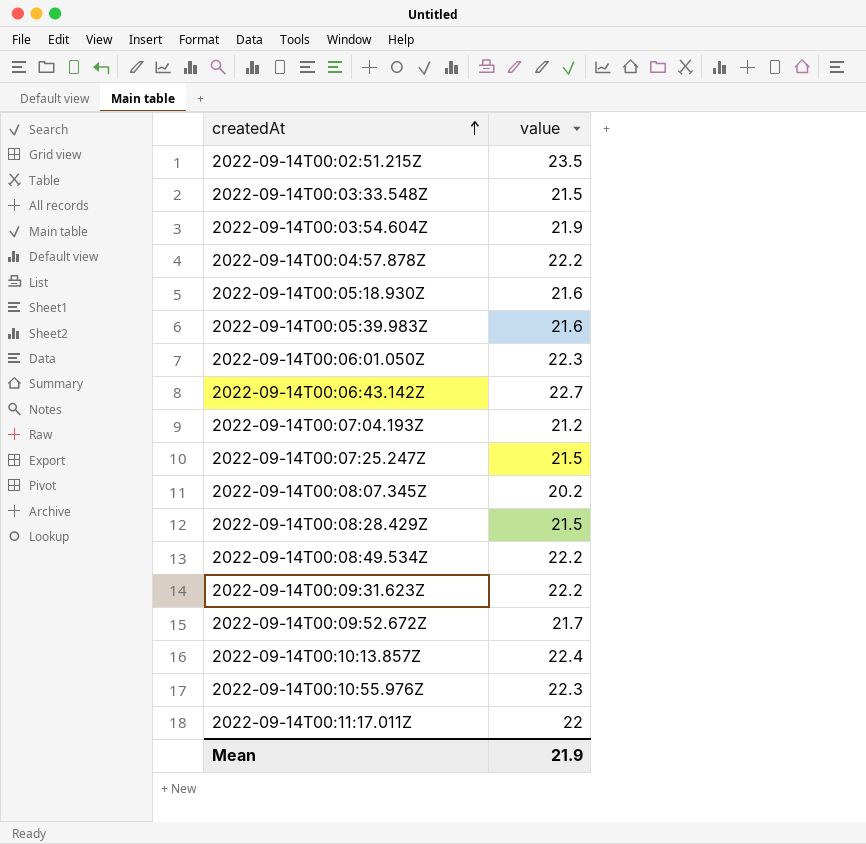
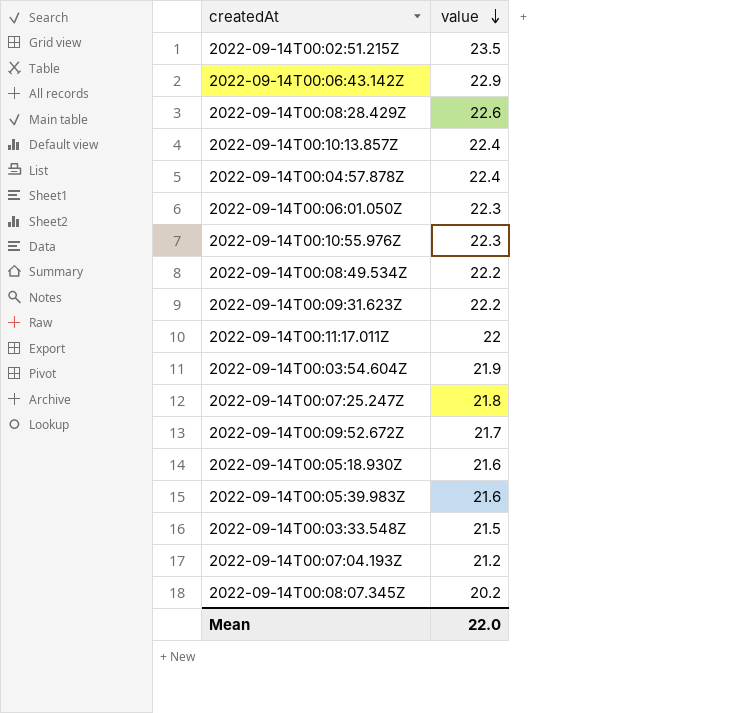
row order: createdAt ascending -> value descending
2022-09-14T00:06:43.142Z | value: 22.7 -> 22.9
2022-09-14T00:08:28.429Z | value: 21.5 -> 22.6
2022-09-14T00:04:57.878Z | value: 22.2 -> 22.4
2022-09-14T00:07:25.247Z | value: 21.5 -> 21.8
Mean | value: 21.9 -> 22.0

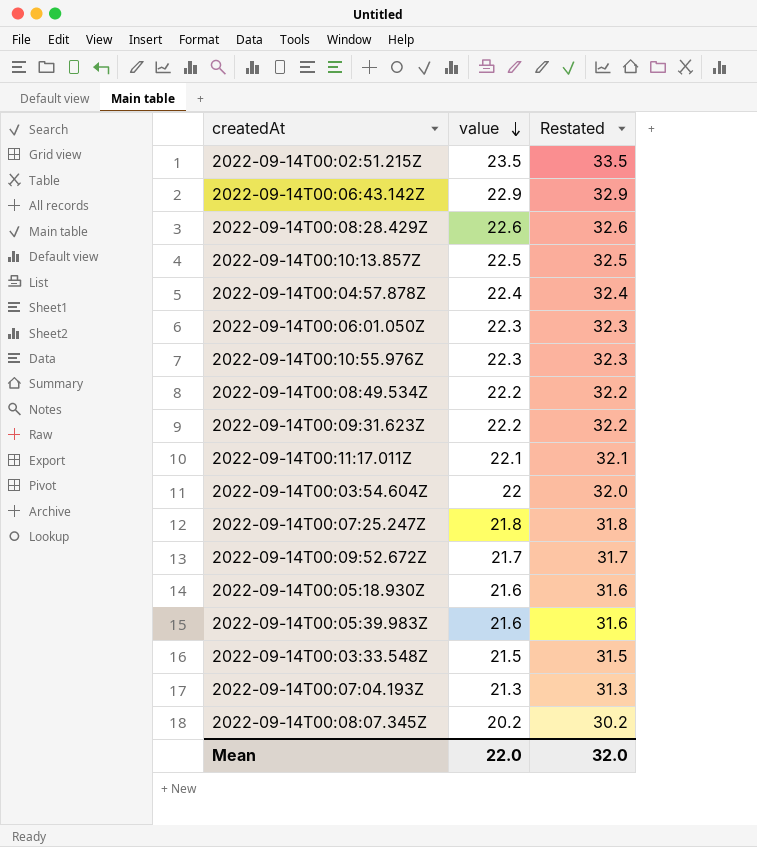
column Restated | formula: none -> [value] + 10
2022-09-14T00:10:13.857Z | value: 22.4 -> 22.5
2022-09-14T00:11:17.011Z | value: 22 -> 22.1
2022-09-14T00:03:54.604Z | value: 21.9 -> 22
2022-09-14T00:07:04.193Z | value: 21.2 -> 21.3

